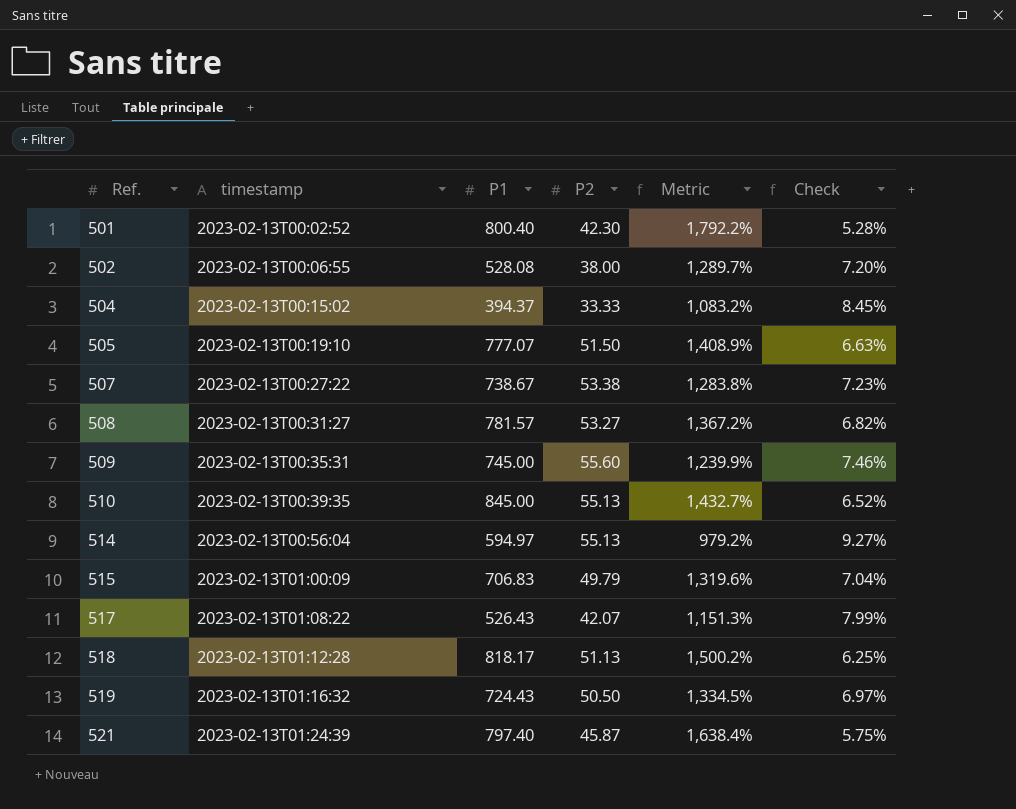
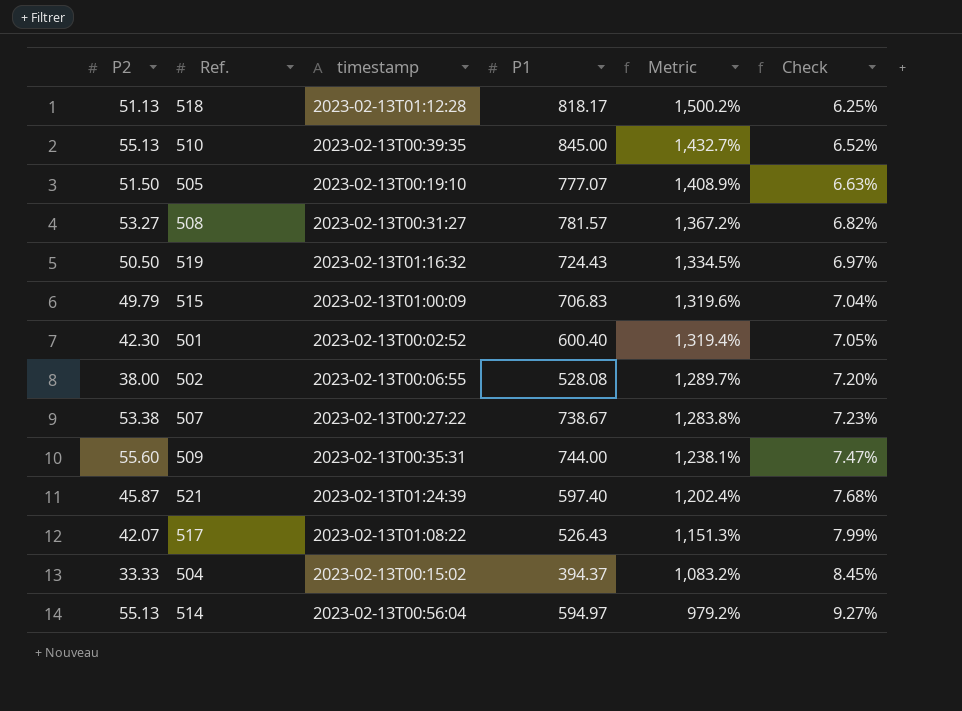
row order: Ref. ascending -> Metric descending
column P2 | position: 4 -> 1
501 | P1: 800.40 -> 600.40
501 | Metric: 1,792.2% -> 1,319.4%
501 | Check: 5.28% -> 7.05%
509 | P1: 745.00 -> 744.00
509 | Metric: 1,239.9% -> 1,238.1%
509 | Check: 7.46% -> 7.47%
521 | P1: 797.40 -> 597.40
521 | Metric: 1,638.4% -> 1,202.4%
521 | Check: 5.75% -> 7.68%

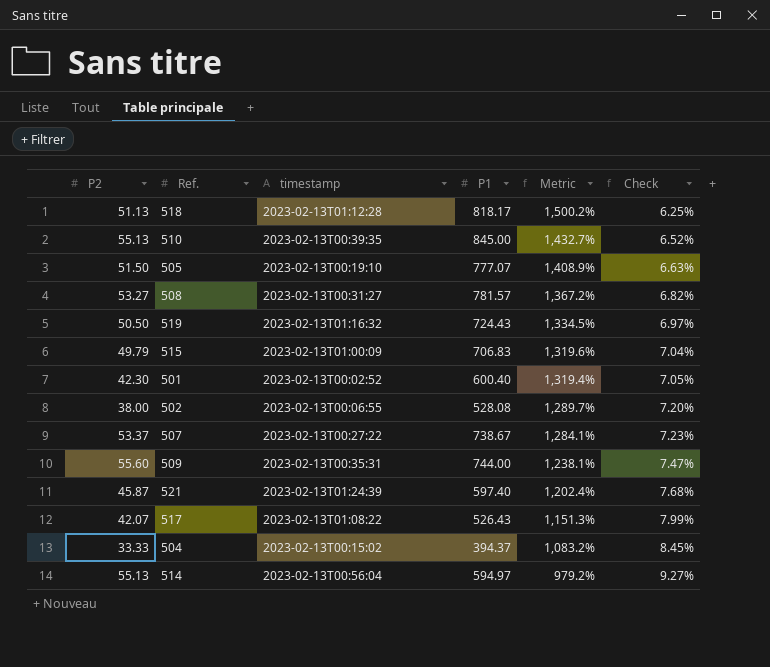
507 | P2: 53.38 -> 53.37
507 | Metric: 1,283.8% -> 1,284.1%

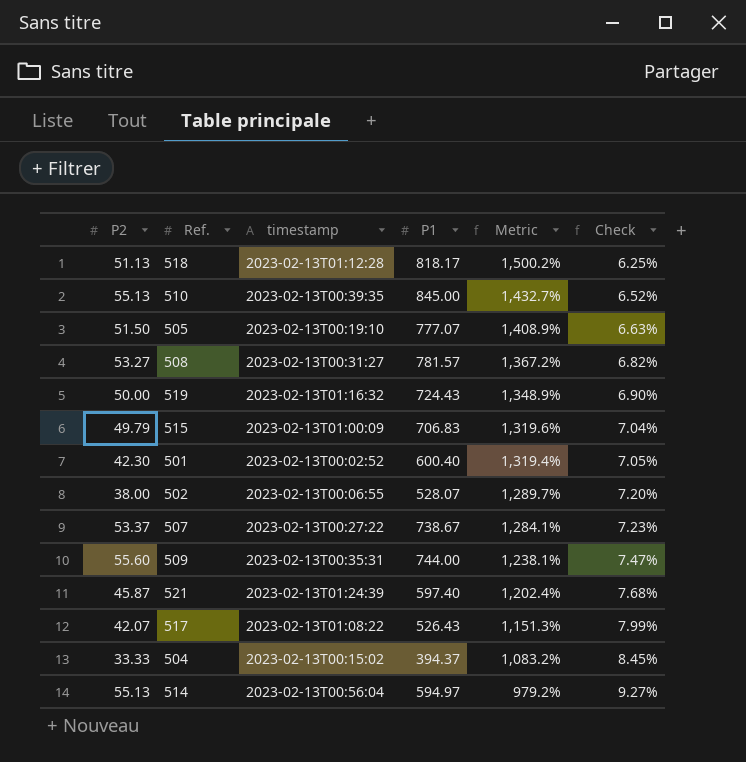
519 | P2: 50.50 -> 50.00
519 | Metric: 1,334.5% -> 1,348.9%
519 | Check: 6.97% -> 6.90%
502 | P1: 528.08 -> 528.07

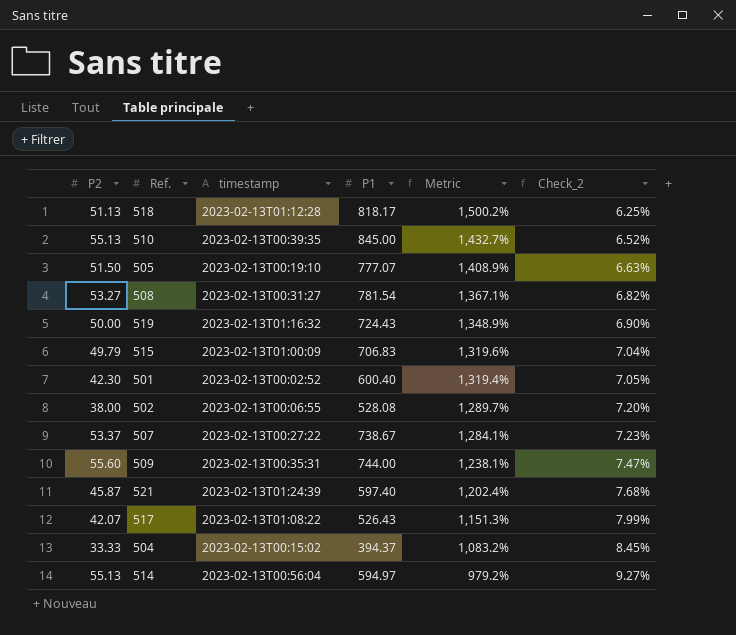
column name: Check -> Check_2
508 | P1: 781.57 -> 781.54
508 | Metric: 1,367.2% -> 1,367.1%
502 | P1: 528.07 -> 528.08

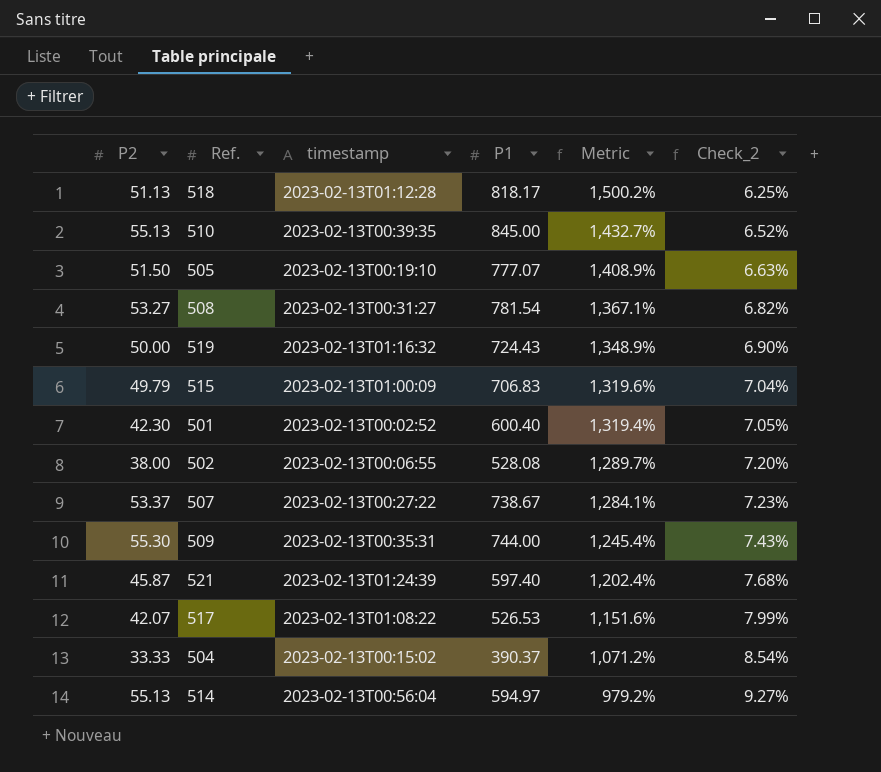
509 | P2: 55.60 -> 55.30
509 | Metric: 1,238.1% -> 1,245.4%
509 | Check_2: 7.47% -> 7.43%
517 | P1: 526.43 -> 526.53
517 | Metric: 1,151.3% -> 1,151.6%
504 | P1: 394.37 -> 390.37
504 | Metric: 1,083.2% -> 1,071.2%
504 | Check_2: 8.45% -> 8.54%

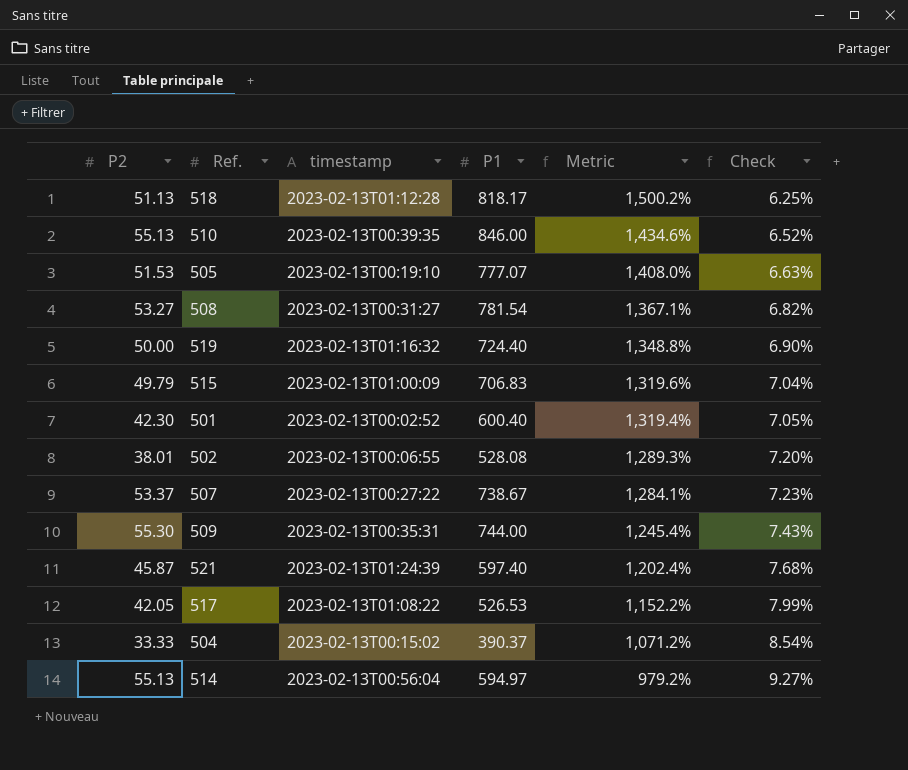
column name: Check_2 -> Check
510 | P1: 845.00 -> 846.00
510 | Metric: 1,432.7% -> 1,434.6%
505 | P2: 51.50 -> 51.53
505 | Metric: 1,408.9% -> 1,408.0%
519 | P1: 724.43 -> 724.40
519 | Metric: 1,348.9% -> 1,348.8%
502 | P2: 38.00 -> 38.01
502 | Metric: 1,289.7% -> 1,289.3%
517 | P2: 42.07 -> 42.05
517 | Metric: 1,151.6% -> 1,152.2%

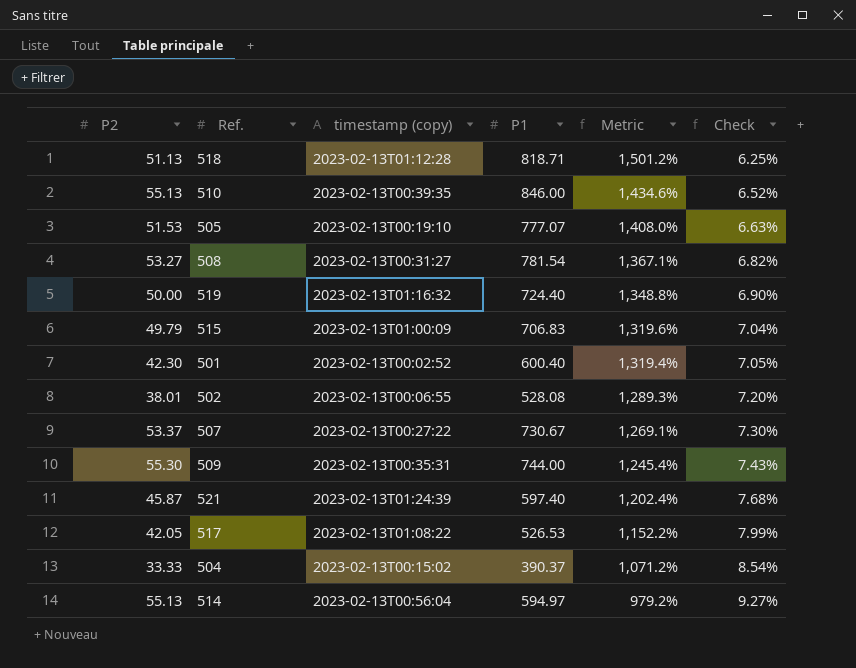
column name: timestamp -> timestamp (copy)
518 | P1: 818.17 -> 818.71
518 | Metric: 1,500.2% -> 1,501.2%
507 | P1: 738.67 -> 730.67
507 | Metric: 1,284.1% -> 1,269.1%
507 | Check: 7.23% -> 7.30%

